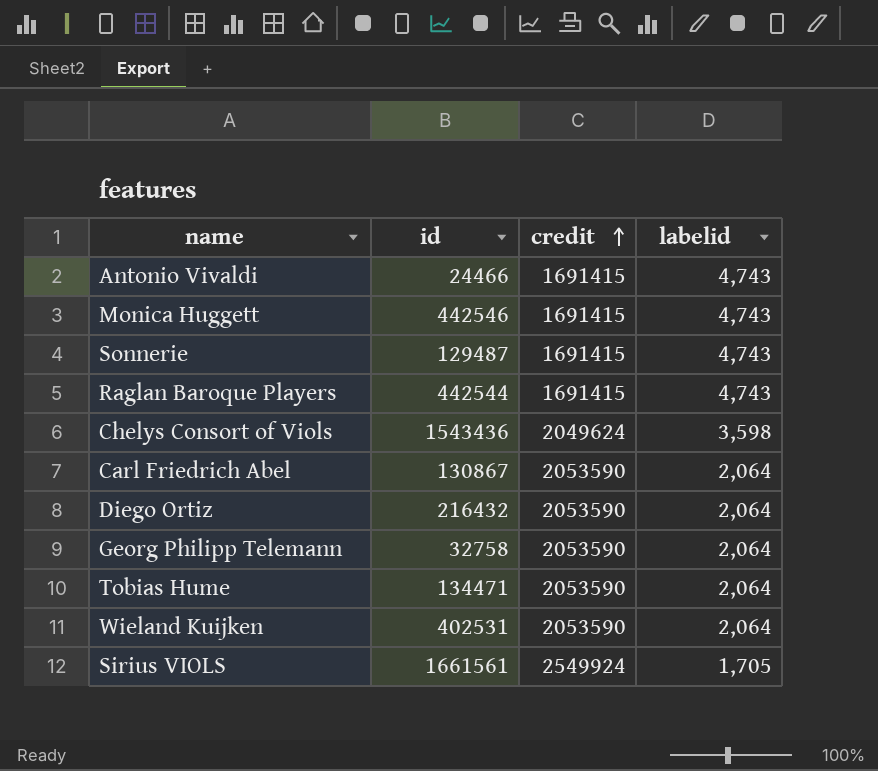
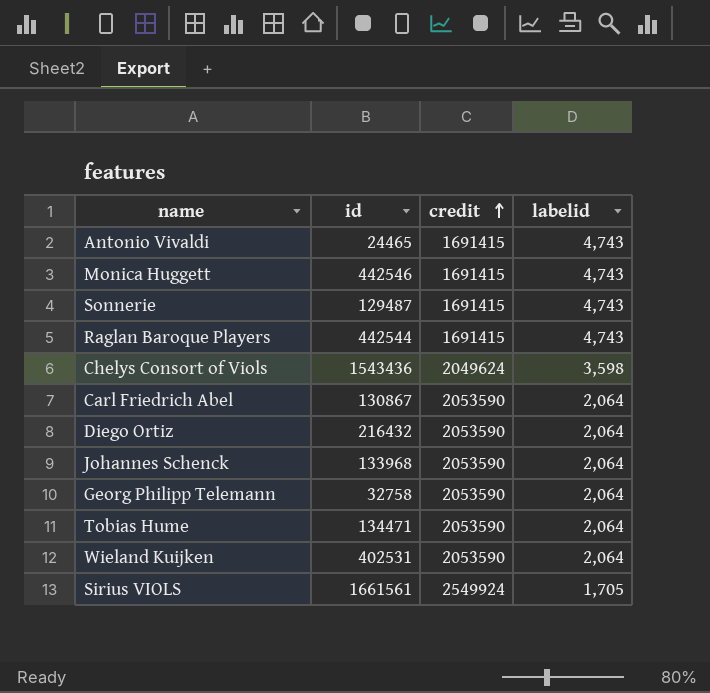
Antonio Vivaldi | id: 24466 -> 24465
row Johannes Schenck: none -> 133968 | 2053590 | 2,064

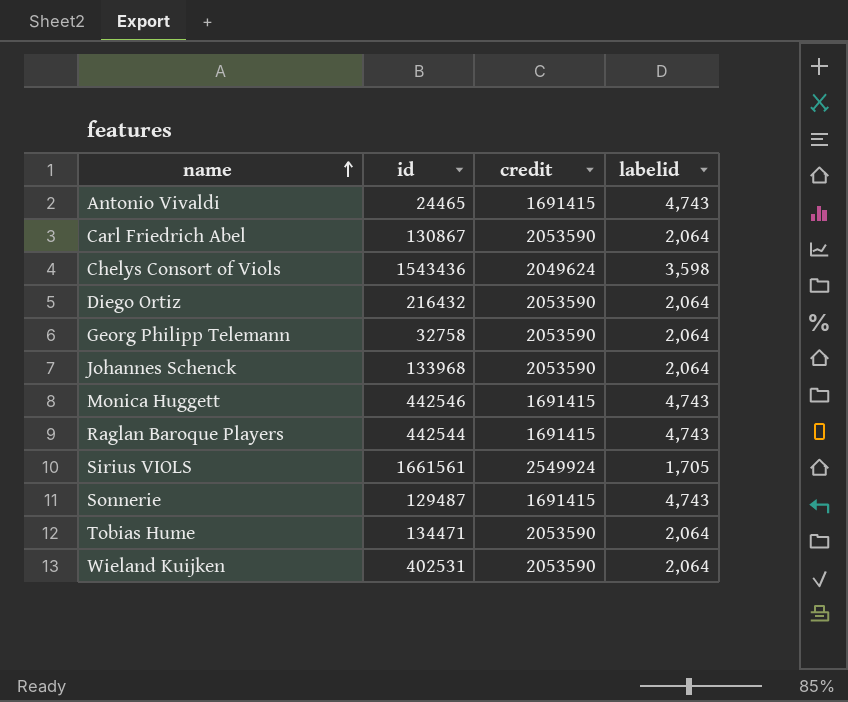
row order: credit ascending -> name ascending

